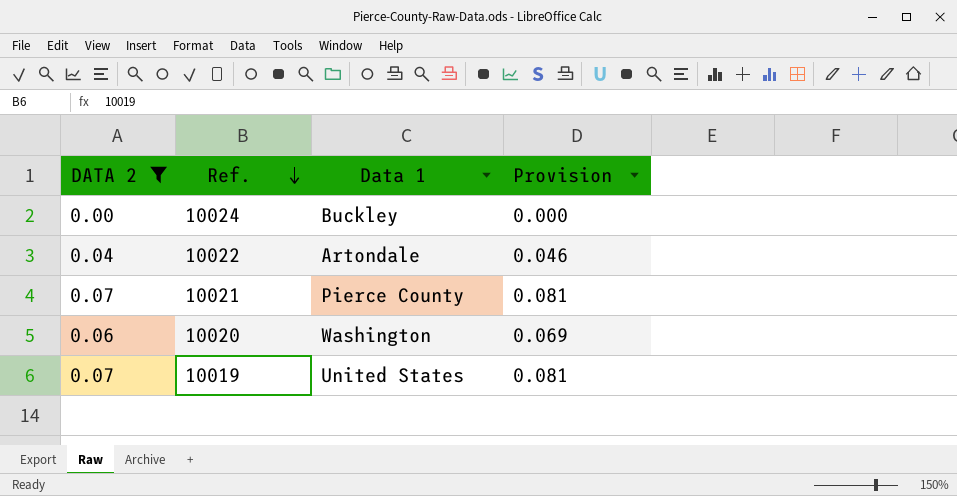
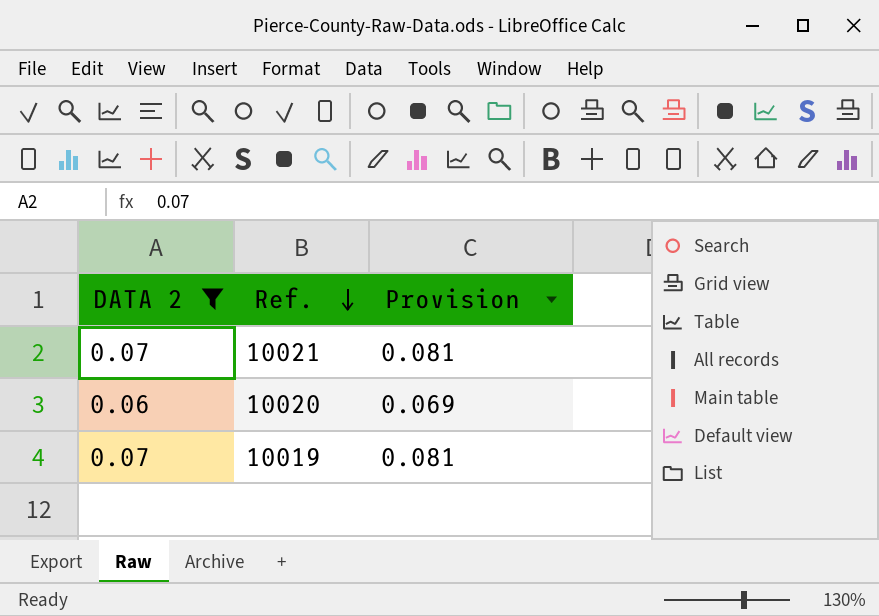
column Data 1 | position: 3 -> none
row 10024: 0.00 | Buckley | 0.000 -> none
row 10022: 0.04 | Artondale | 0.046 -> none

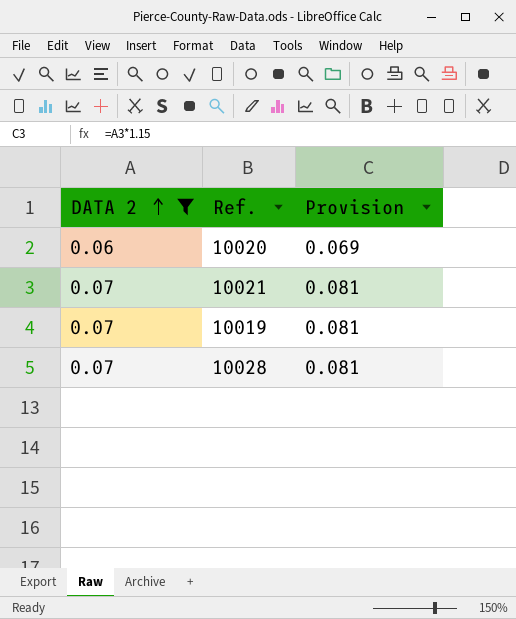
row order: Ref. descending -> DATA 2 ascending
row 10028: none -> 0.07 | 0.081

